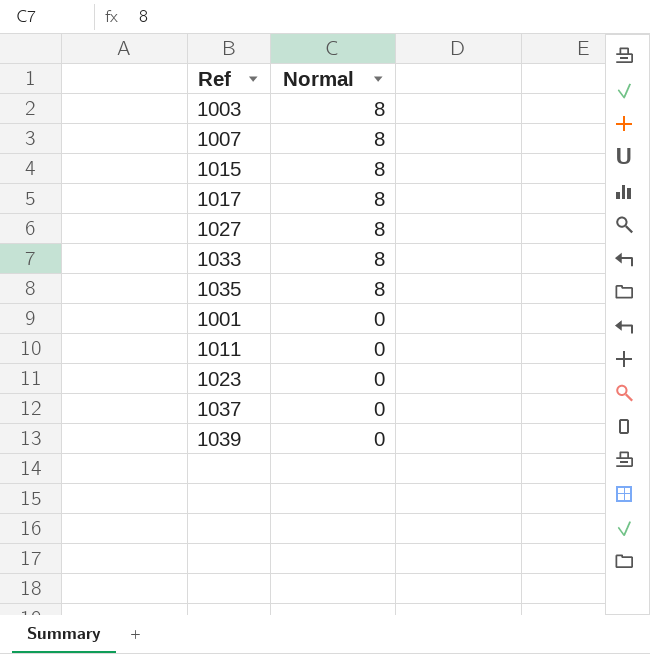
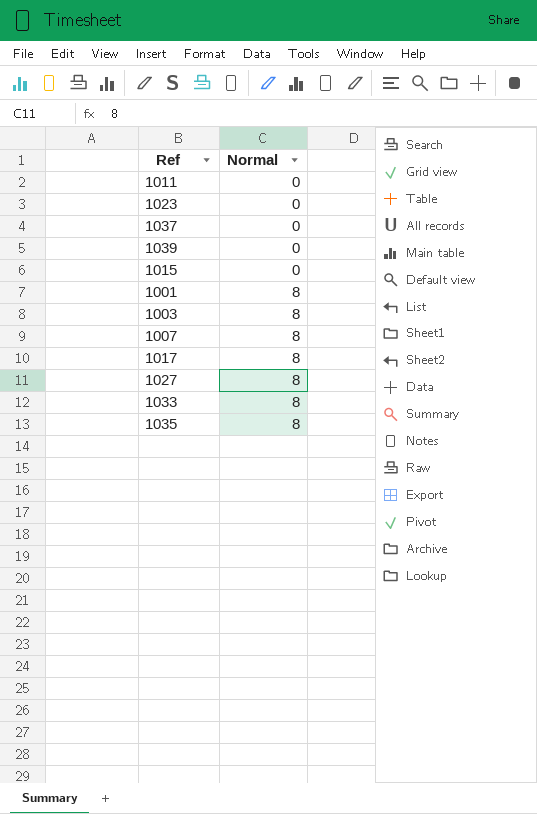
row order: Normal descending -> Normal ascending
1015 | Normal: 8 -> 0
1001 | Normal: 0 -> 8

